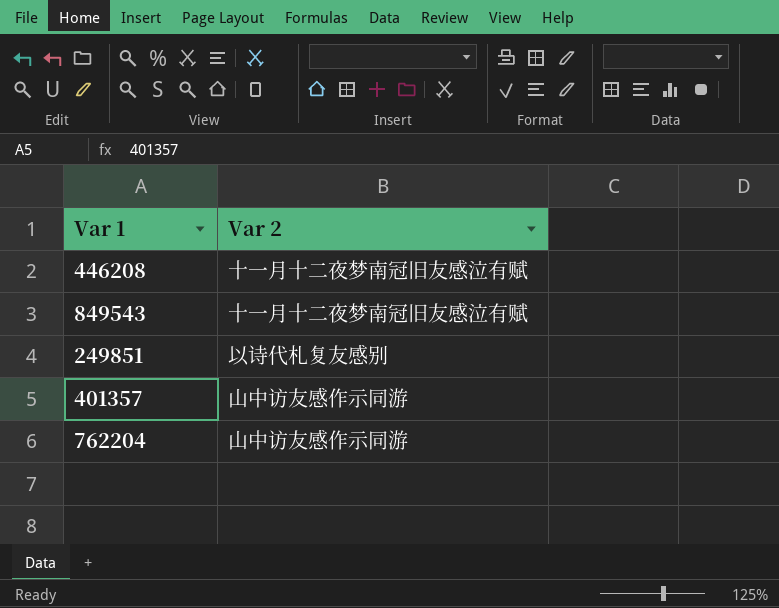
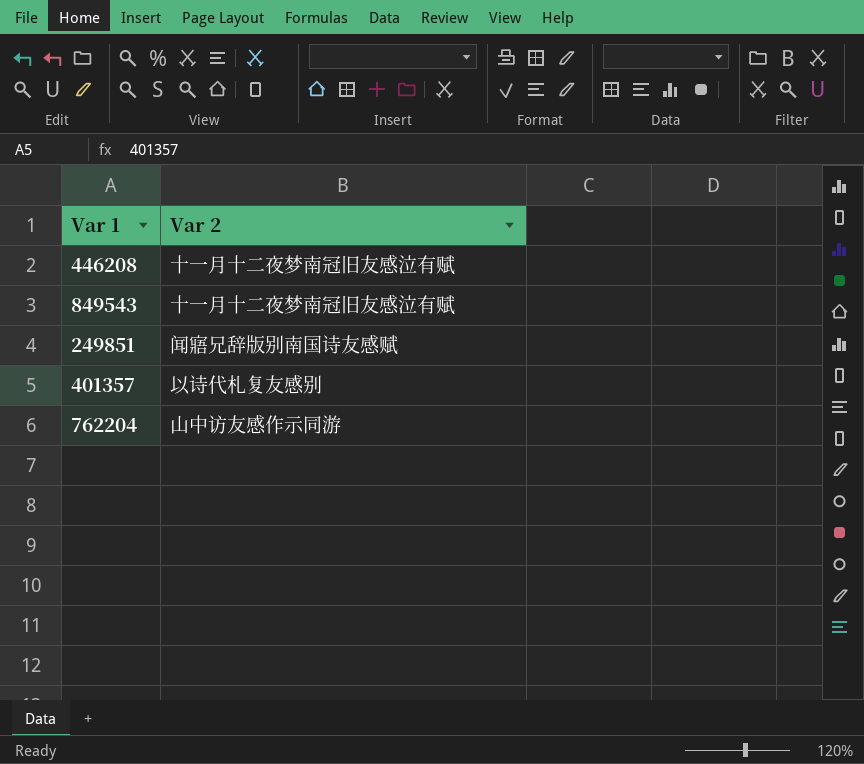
249851 | Var 2: 以诗代札复友感别 -> 闻寤兄辞版别南国诗友感赋
401357 | Var 2: 山中访友感作示同游 -> 以诗代札复友感别

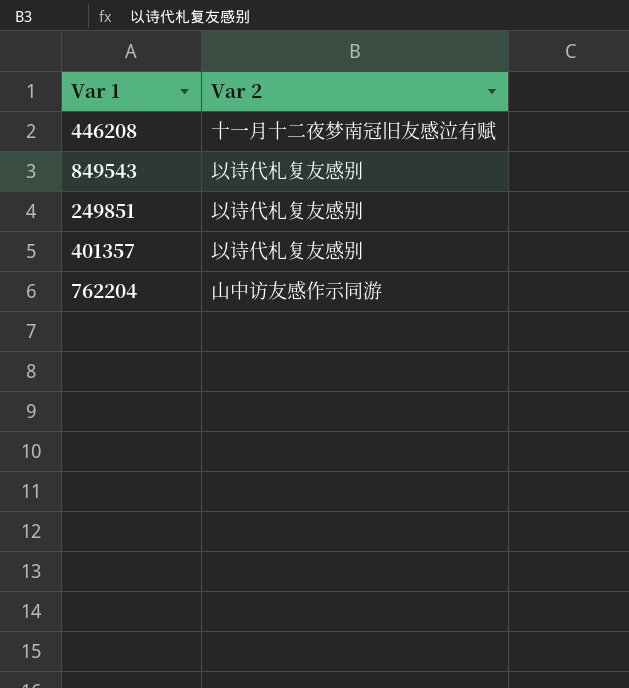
849543 | Var 2: 十一月十二夜梦南冠旧友感泣有赋 -> 以诗代札复友感别
249851 | Var 2: 闻寤兄辞版别南国诗友感赋 -> 以诗代札复友感别

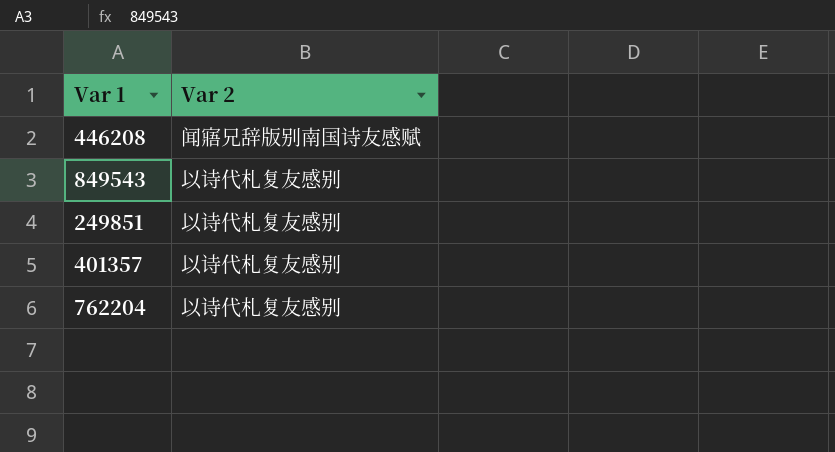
446208 | Var 2: 十一月十二夜梦南冠旧友感泣有赋 -> 闻寤兄辞版别南国诗友感赋
762204 | Var 2: 山中访友感作示同游 -> 以诗代札复友感别

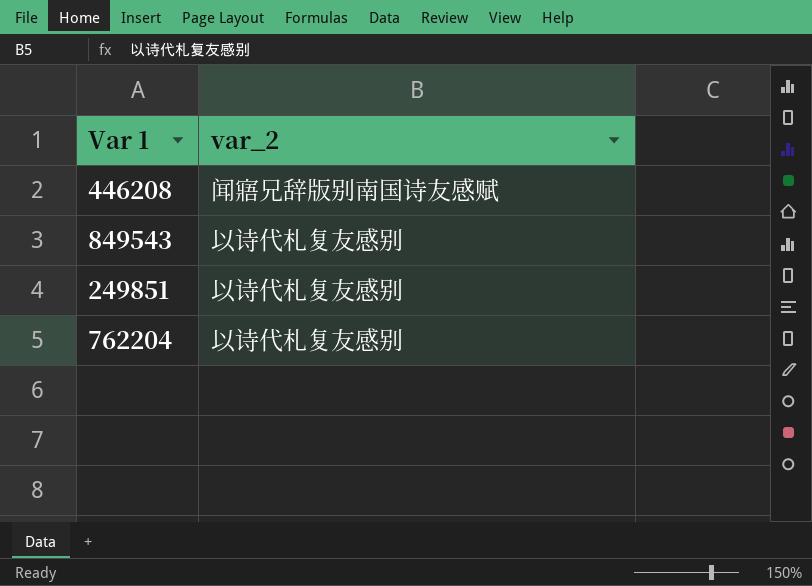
column name: Var 2 -> var_2
row 401357: 以诗代札复友感别 -> none

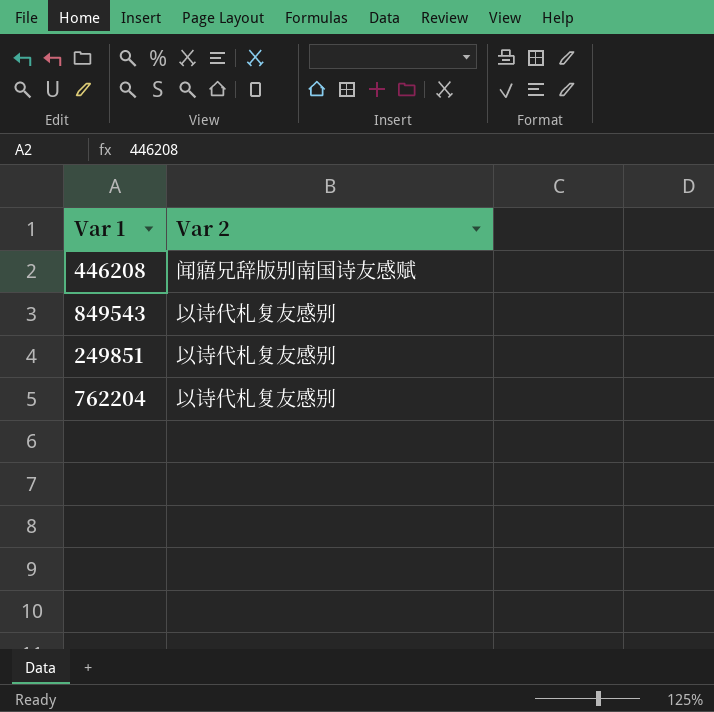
column name: var_2 -> Var 2

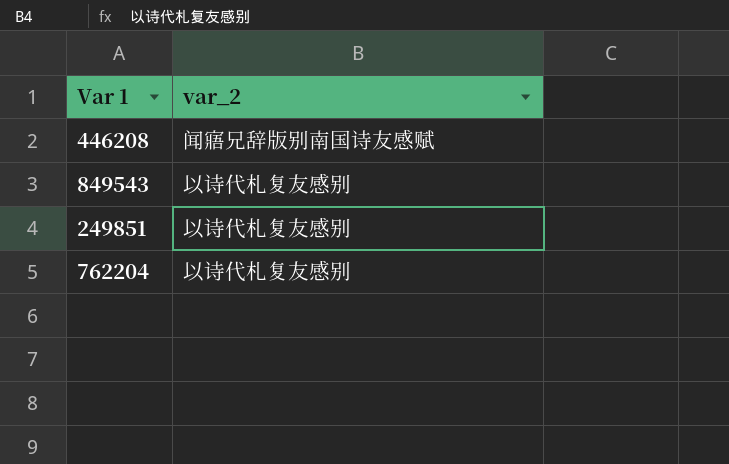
column name: Var 2 -> var_2

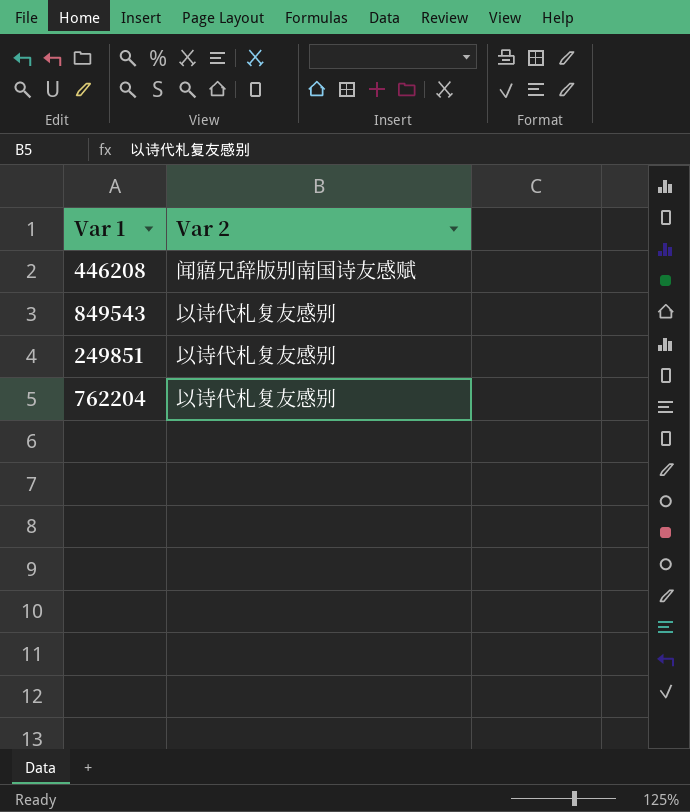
column name: var_2 -> Var 2

